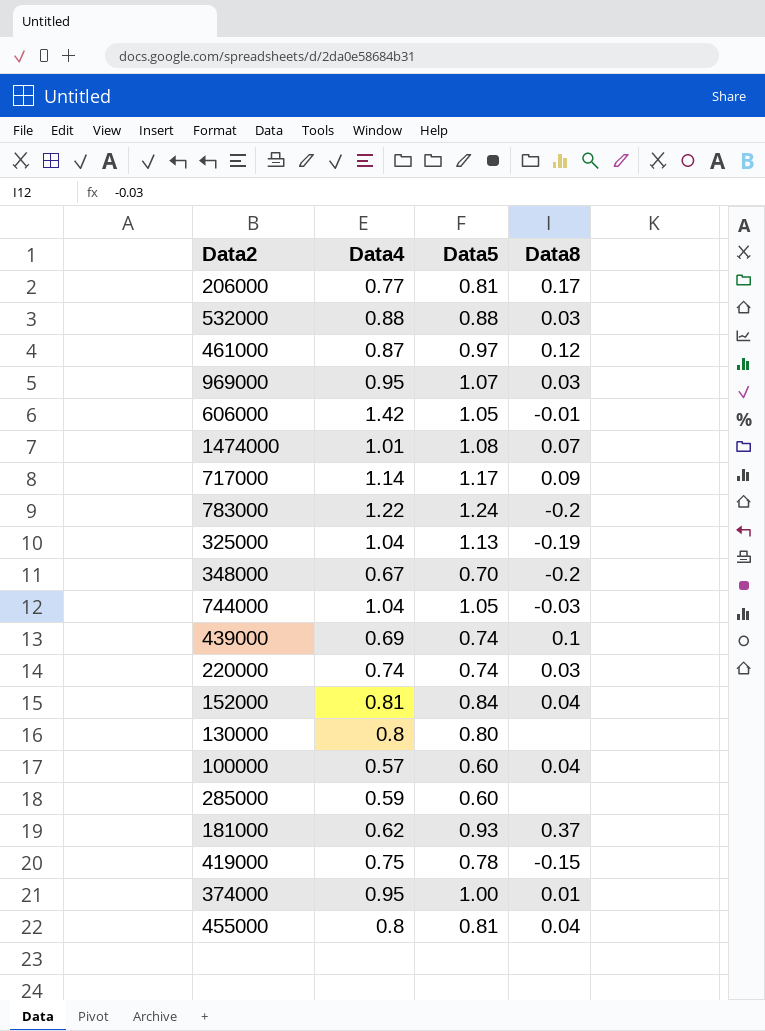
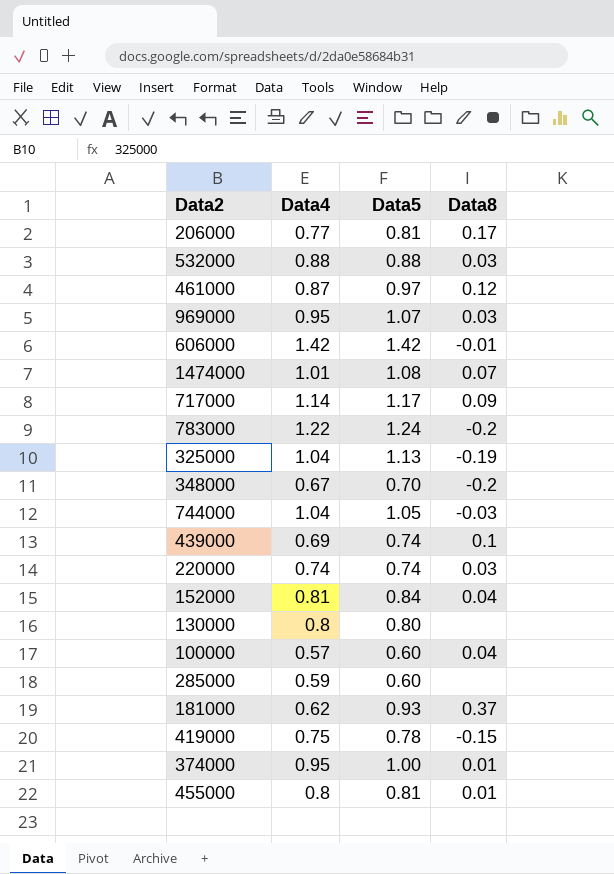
606000 | Data5: 1.05 -> 1.42
455000 | Data8: 0.04 -> 0.01

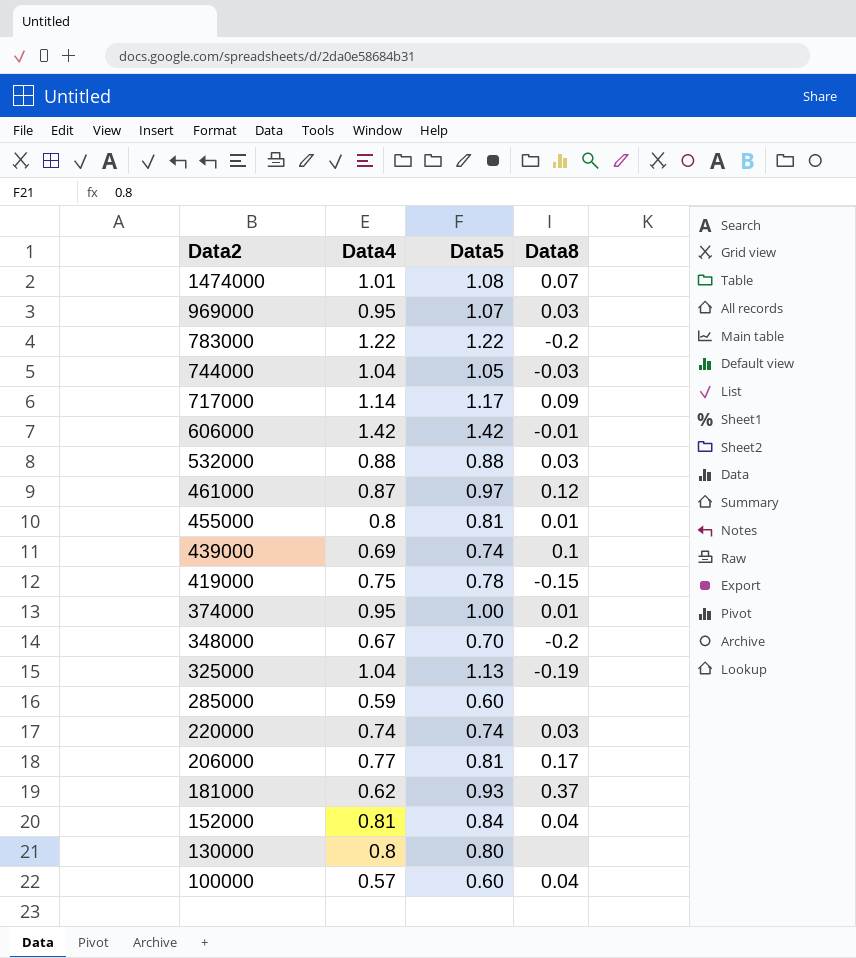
row order: none -> Data2 descending
783000 | Data5: 1.24 -> 1.22

